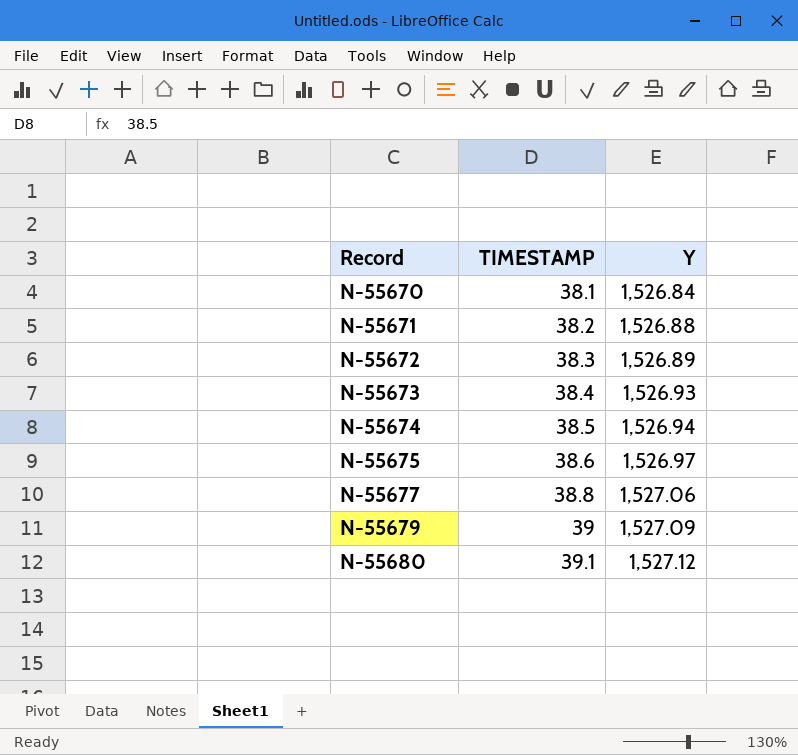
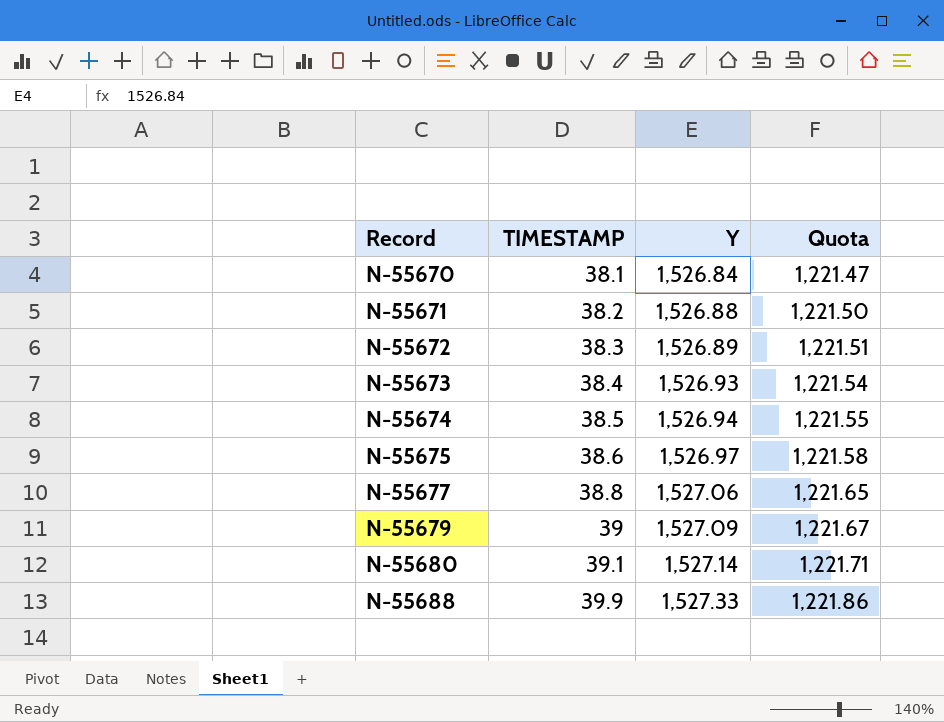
column Quota | formula: none -> [Y] * 0.8
N-55680 | Y: 1,527.12 -> 1,527.14
row N-55688: none -> 39.9 | 1,527.33 | 1,221.86

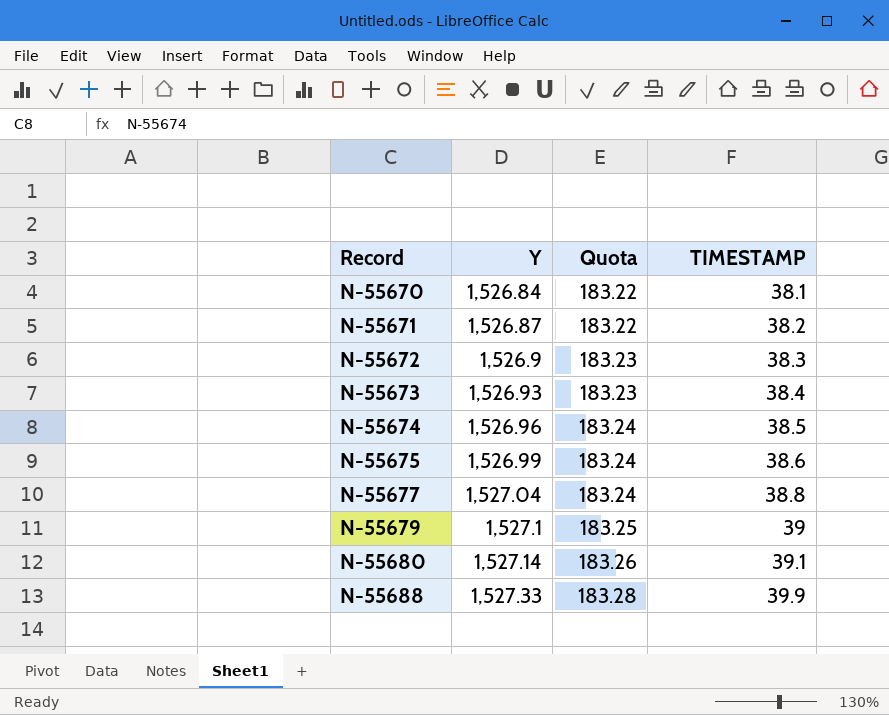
column Quota | formula: [Y] * 0.8 -> [Y] * 0.12
column TIMESTAMP | position: 2 -> 4
N-55671 | Y: 1,526.88 -> 1,526.87
N-55672 | Y: 1,526.89 -> 1,526.9
N-55674 | Y: 1,526.94 -> 1,526.96
N-55675 | Y: 1,526.97 -> 1,526.99
N-55677 | Y: 1,527.06 -> 1,527.04
N-55679 | Y: 1,527.09 -> 1,527.1

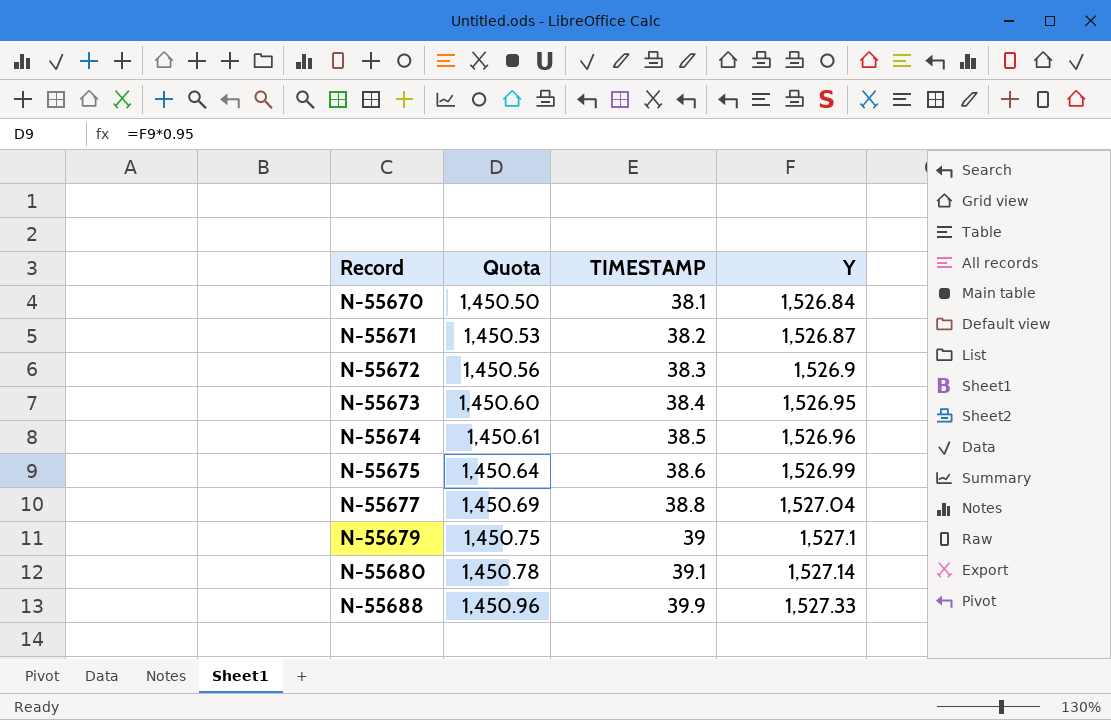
column Quota | formula: [Y] * 0.12 -> [Y] * 0.95
column Y | position: 2 -> 4
N-55673 | Y: 1,526.93 -> 1,526.95

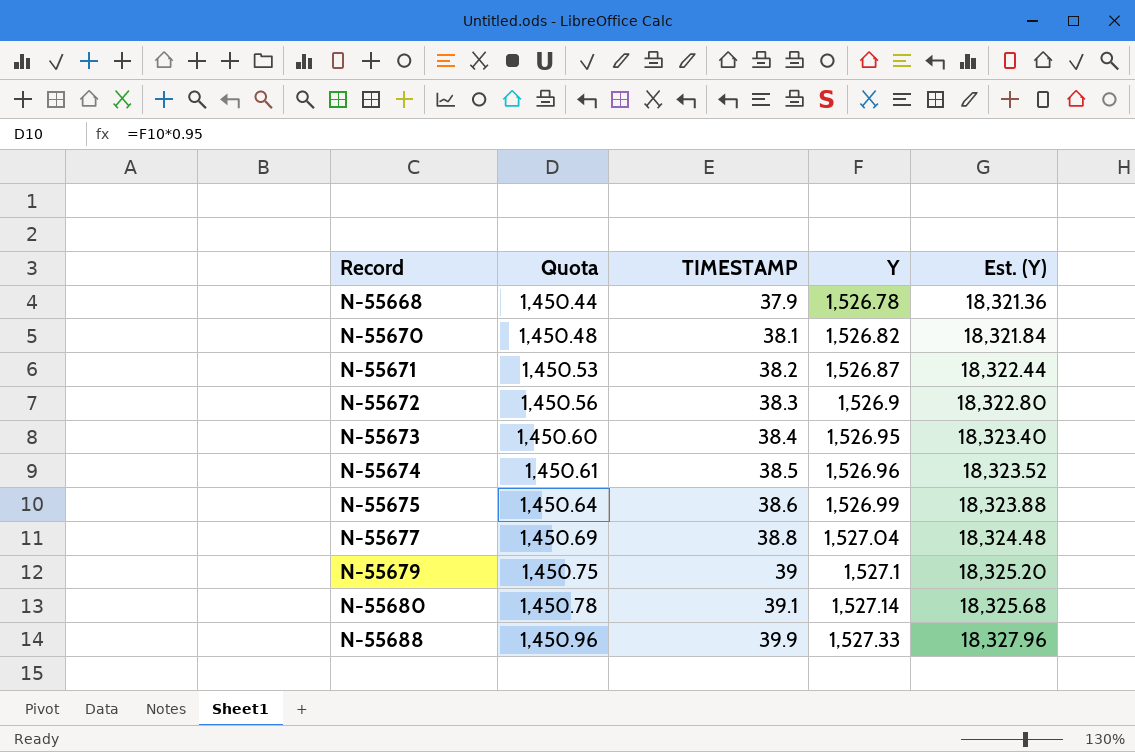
column Est. (Y) | formula: none -> [Y] * 12
row N-55668: none -> 1,450.44 | 37.9 | 1,526.78 | 18,321.36
N-55670 | Quota: 1,450.50 -> 1,450.48
N-55670 | Y: 1,526.84 -> 1,526.82

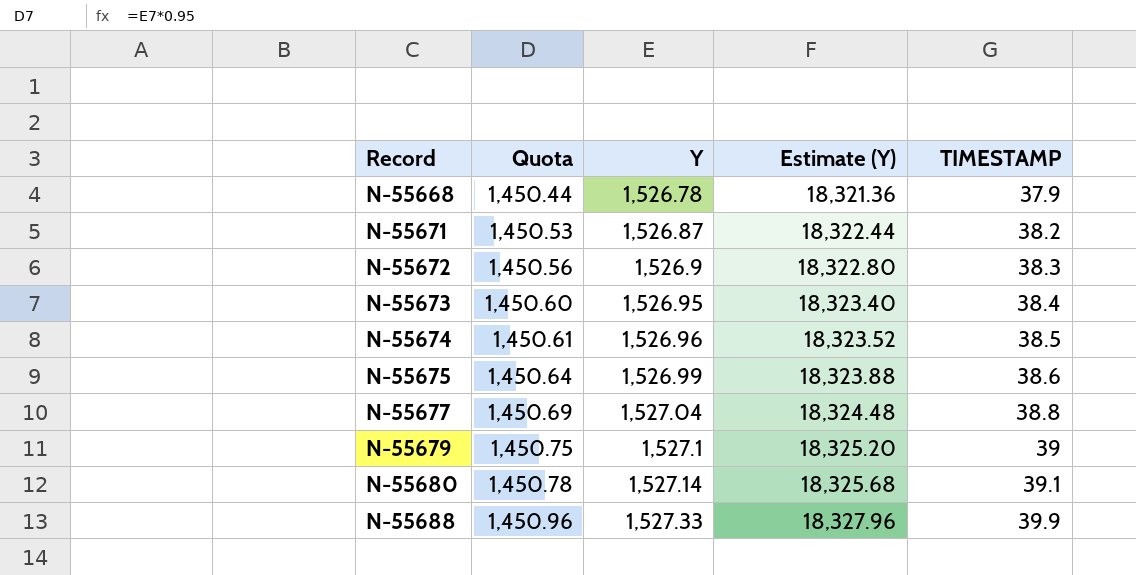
column name: Est. (Y) -> Estimate (Y)
column TIMESTAMP | position: 3 -> 5
row N-55670: 1,450.48 | 38.1 | 1,526.82 | 18,321.84 -> none

